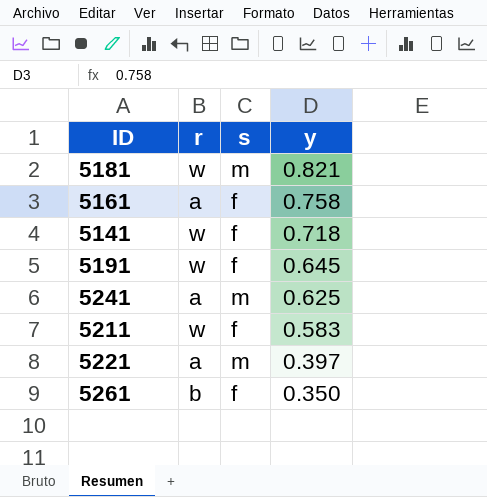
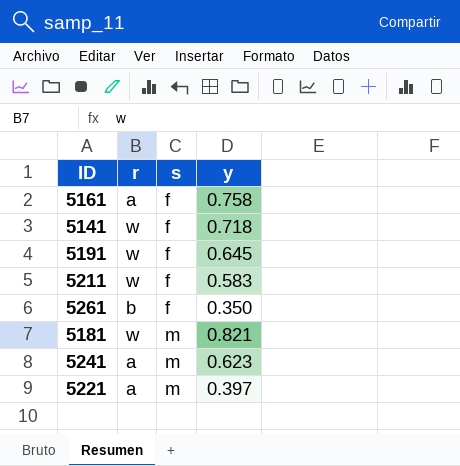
row order: y descending -> s ascending
5241 | y: 0.625 -> 0.623

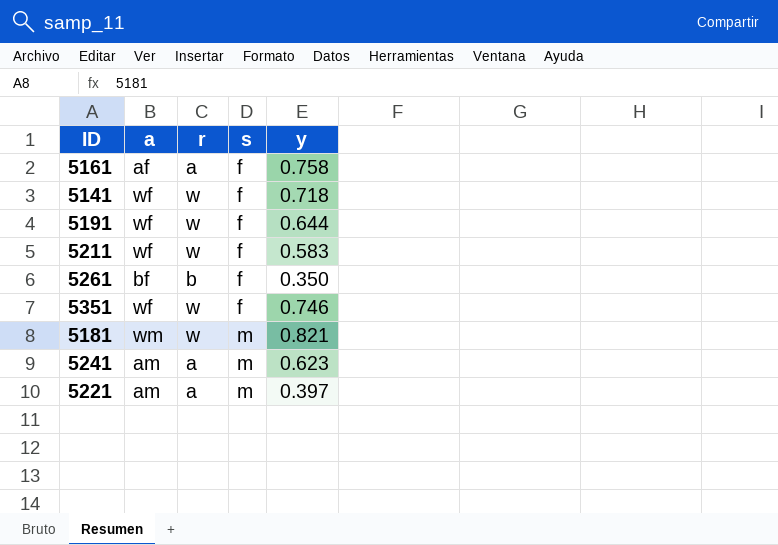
column a | position: none -> 2
5191 | y: 0.645 -> 0.644
row 5351: none -> wf | w | f | 0.746

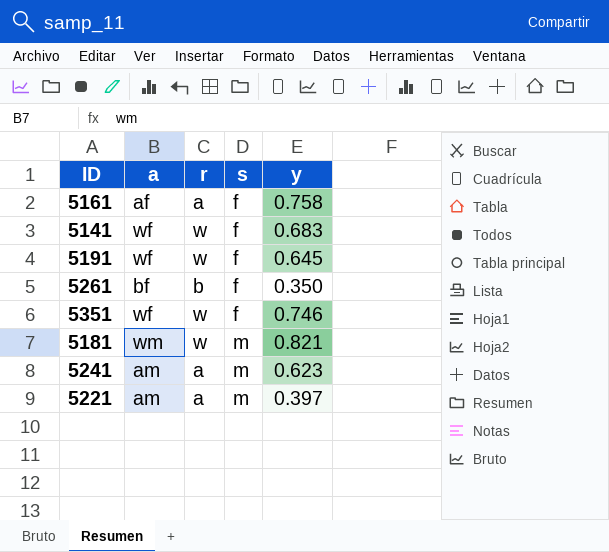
row 5211: wf | w | f | 0.583 -> none
5141 | y: 0.718 -> 0.683
5191 | y: 0.644 -> 0.645

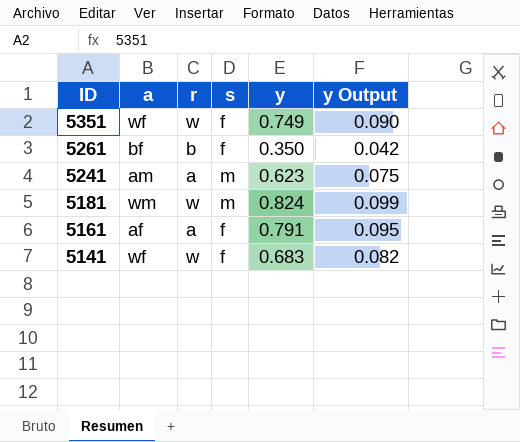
row order: s ascending -> ID descending
column y Output | formula: none -> [y] * 0.12
row 5191: wf | w | f | 0.645 -> none
row 5221: am | a | m | 0.397 -> none
5351 | y: 0.746 -> 0.749
5181 | y: 0.821 -> 0.824
5161 | y: 0.758 -> 0.791

